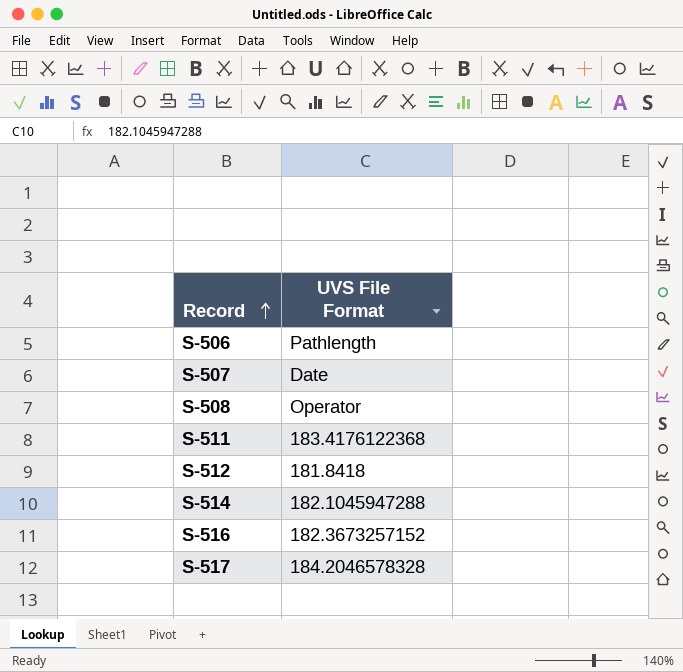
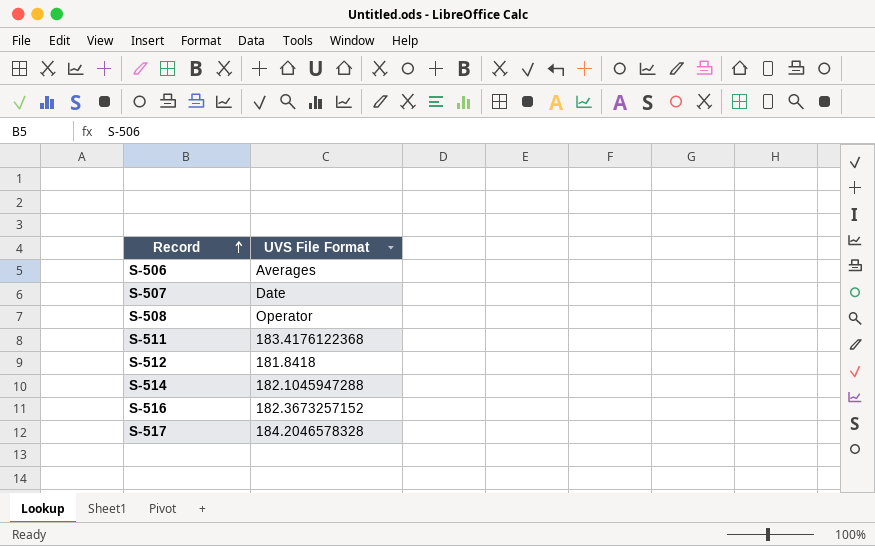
S-506 | UVS File Format: Pathlength -> Averages

